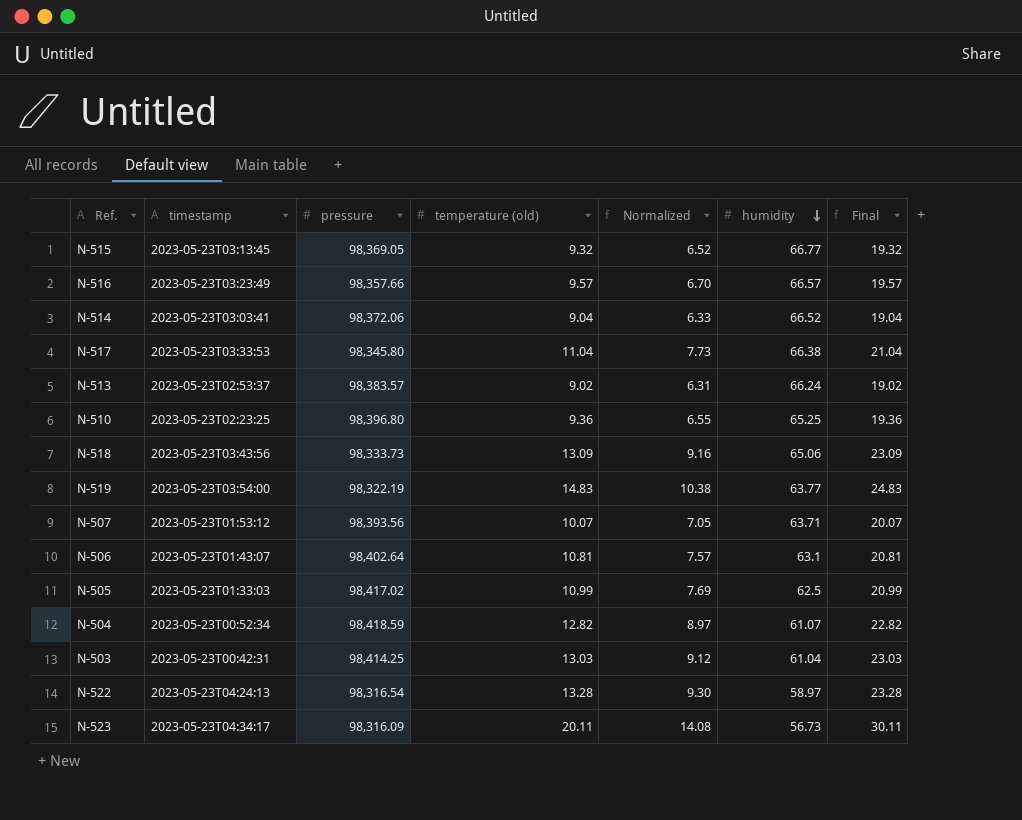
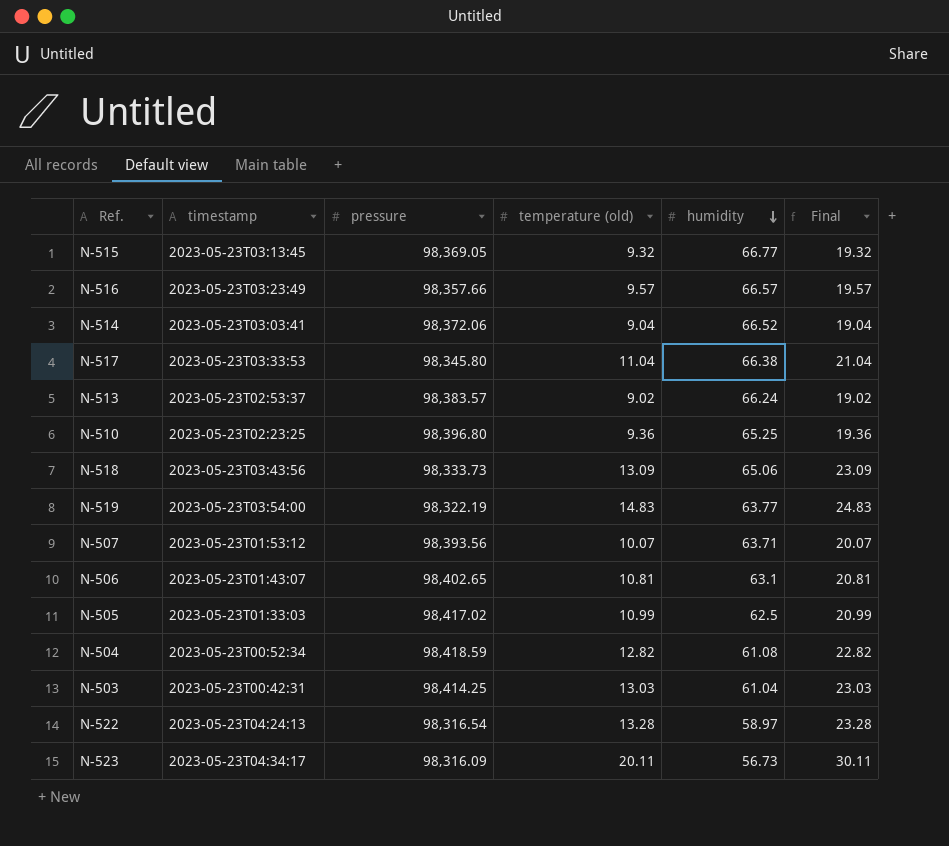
column Normalized | formula: [temperature (old)] * 0.7 -> none
N-506 | pressure: 98,402.64 -> 98,402.65
N-504 | humidity: 61.07 -> 61.08

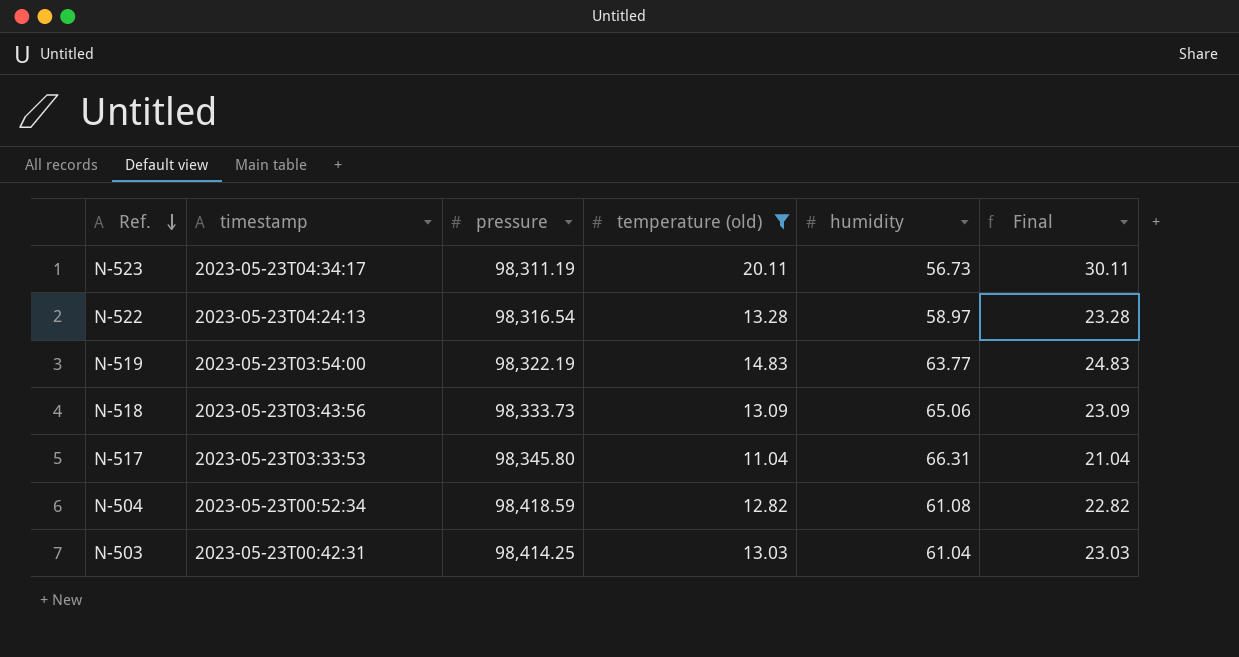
filter: none -> temperature (old) >= 11.04
row order: humidity descending -> Ref. descending
N-523 | pressure: 98,316.09 -> 98,311.19
N-517 | humidity: 66.38 -> 66.31

